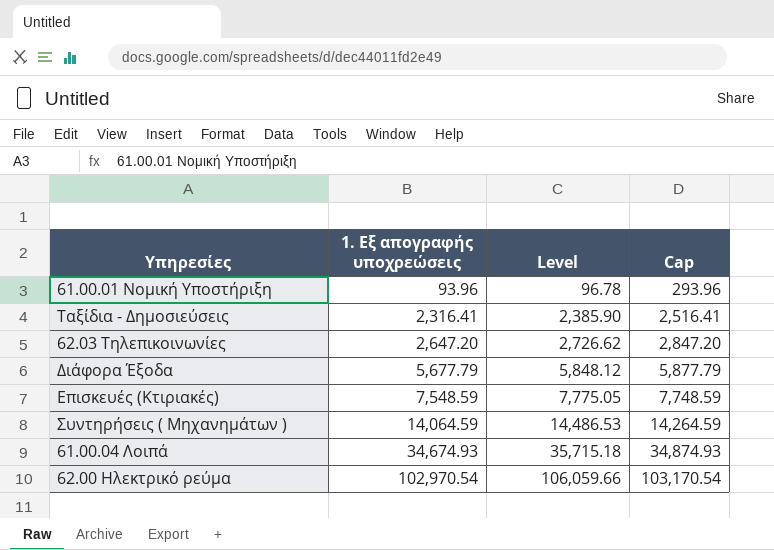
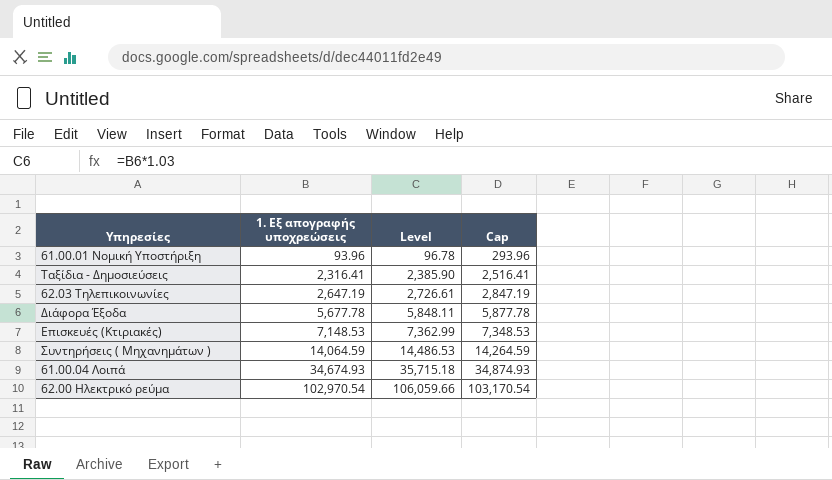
62.03 Τηλεπικοινωνίες | 1. Εξ απογραφής υποχρεώσεις: 2,647.20 -> 2,647.19
62.03 Τηλεπικοινωνίες | Level: 2,726.62 -> 2,726.61
62.03 Τηλεπικοινωνίες | Cap: 2,847.20 -> 2,847.19
Διάφορα Έξοδα | 1. Εξ απογραφής υποχρεώσεις: 5,677.79 -> 5,677.78
Διάφορα Έξοδα | Level: 5,848.12 -> 5,848.11
Διάφορα Έξοδα | Cap: 5,877.79 -> 5,877.78
Επισκευές (Κτιριακές) | 1. Εξ απογραφής υποχρεώσεις: 7,548.59 -> 7,148.53
Επισκευές (Κτιριακές) | Level: 7,775.05 -> 7,362.99
Επισκευές (Κτιριακές) | Cap: 7,748.59 -> 7,348.53

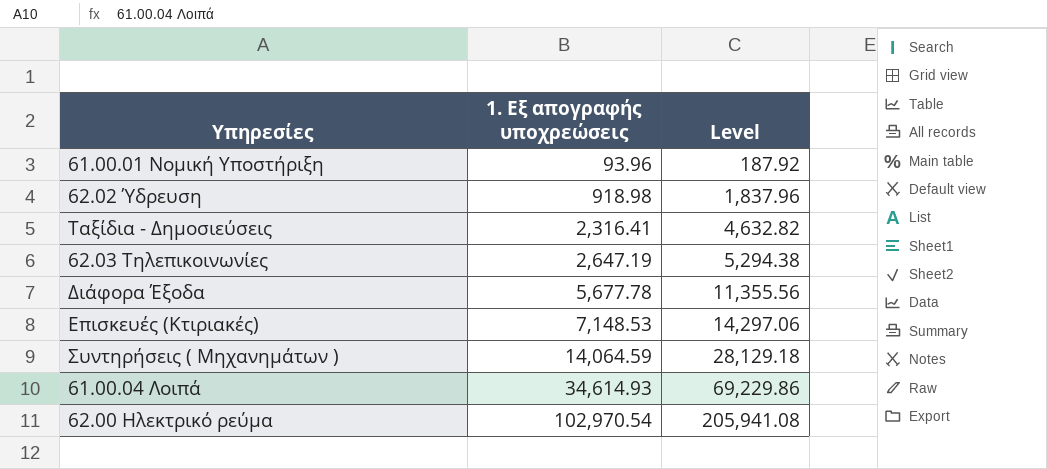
column Cap | formula: [1. Εξ απογραφής υποχρεώσεις] + 200 -> none
column Level | formula: [1. Εξ απογραφής υποχρεώσεις] * 1.03 -> [1. Εξ απογραφής υποχρεώσεις] * 2
row 62.02 Ύδρευση: none -> 918.98 | 1,837.96
61.00.04 Λοιπά | 1. Εξ απογραφής υποχρεώσεις: 34,674.93 -> 34,614.93

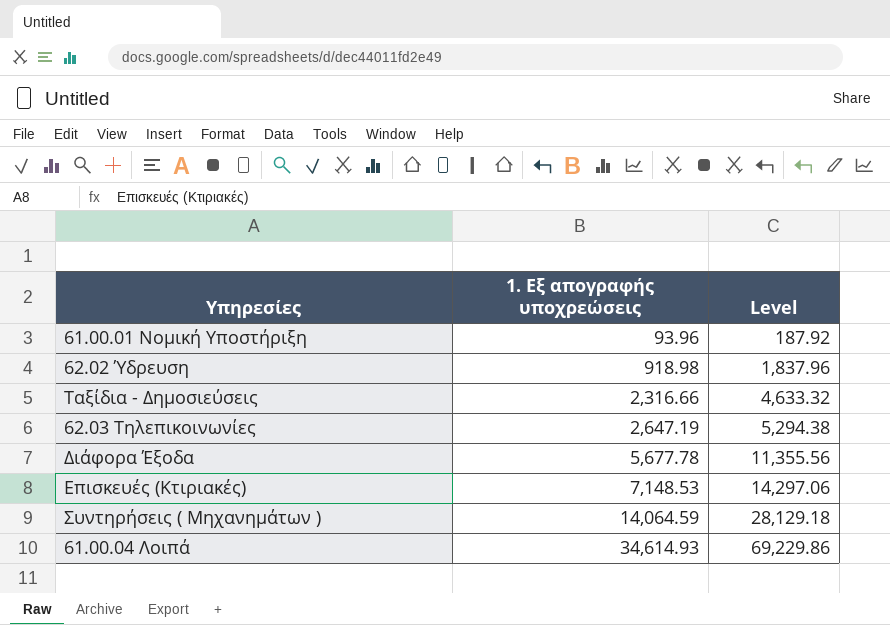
row 62.00 Ηλεκτρικό ρεύμα: 102,970.54 | 205,941.08 -> none
Ταξίδια - Δημοσιεύσεις | 1. Εξ απογραφής υποχρεώσεις: 2,316.41 -> 2,316.66
Ταξίδια - Δημοσιεύσεις | Level: 4,632.82 -> 4,633.32

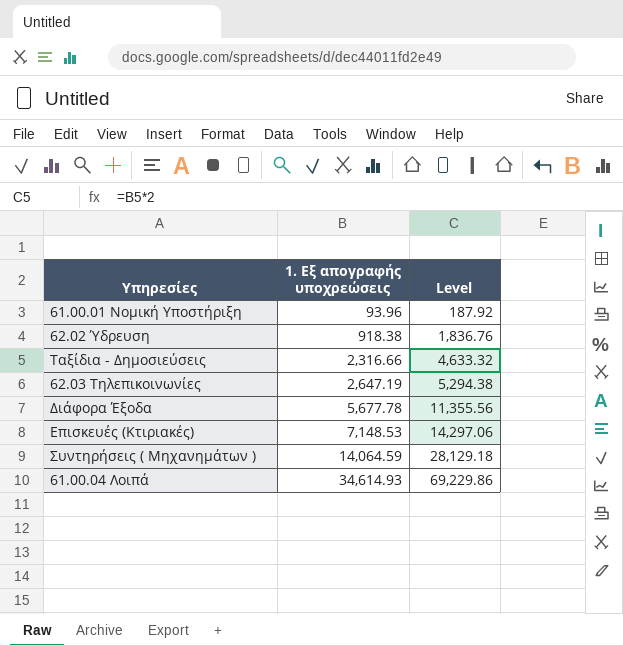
62.02 Ύδρευση | 1. Εξ απογραφής υποχρεώσεις: 918.98 -> 918.38
62.02 Ύδρευση | Level: 1,837.96 -> 1,836.76

